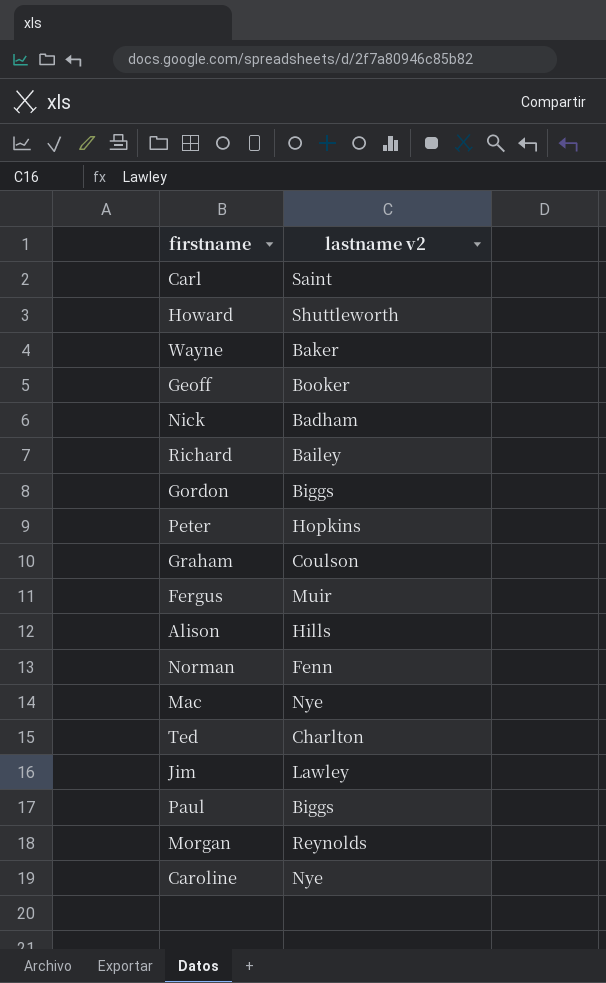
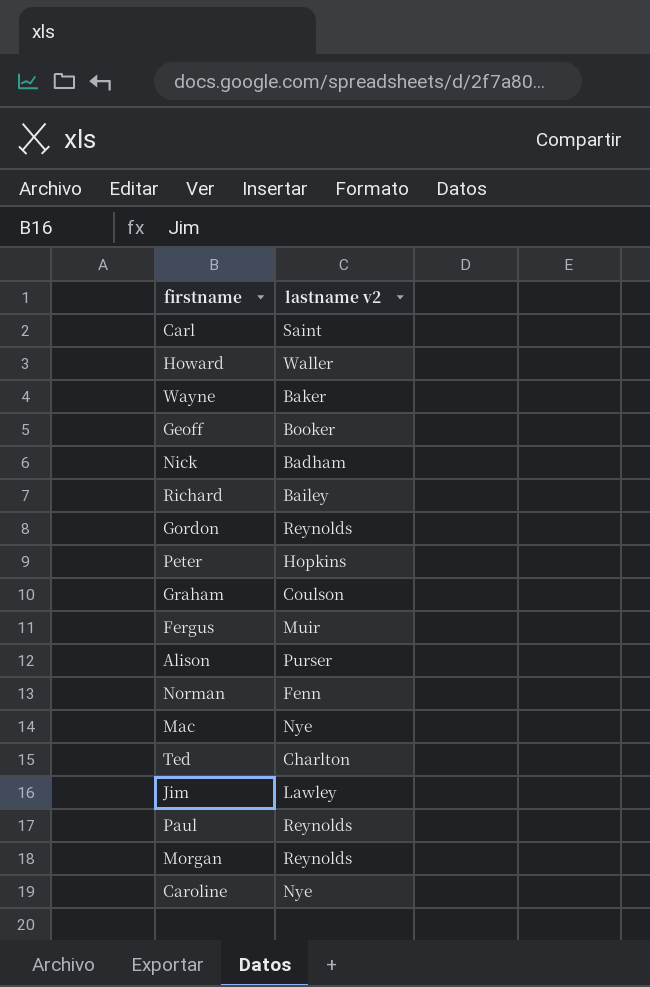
Howard | lastname v2: Shuttleworth -> Waller
Gordon | lastname v2: Biggs -> Reynolds
Alison | lastname v2: Hills -> Purser
Paul | lastname v2: Biggs -> Reynolds

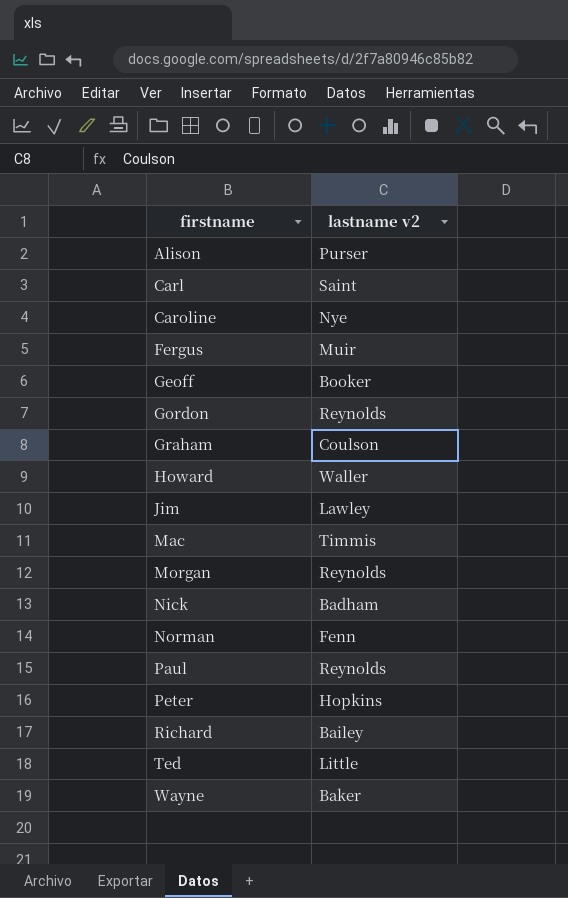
row order: none -> firstname ascending
Mac | lastname v2: Nye -> Timmis
Ted | lastname v2: Charlton -> Little

